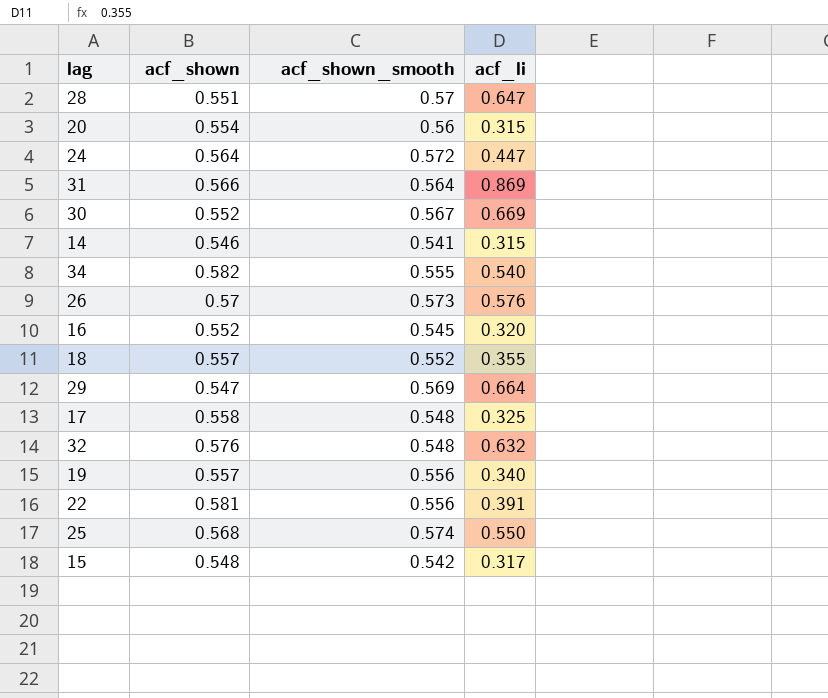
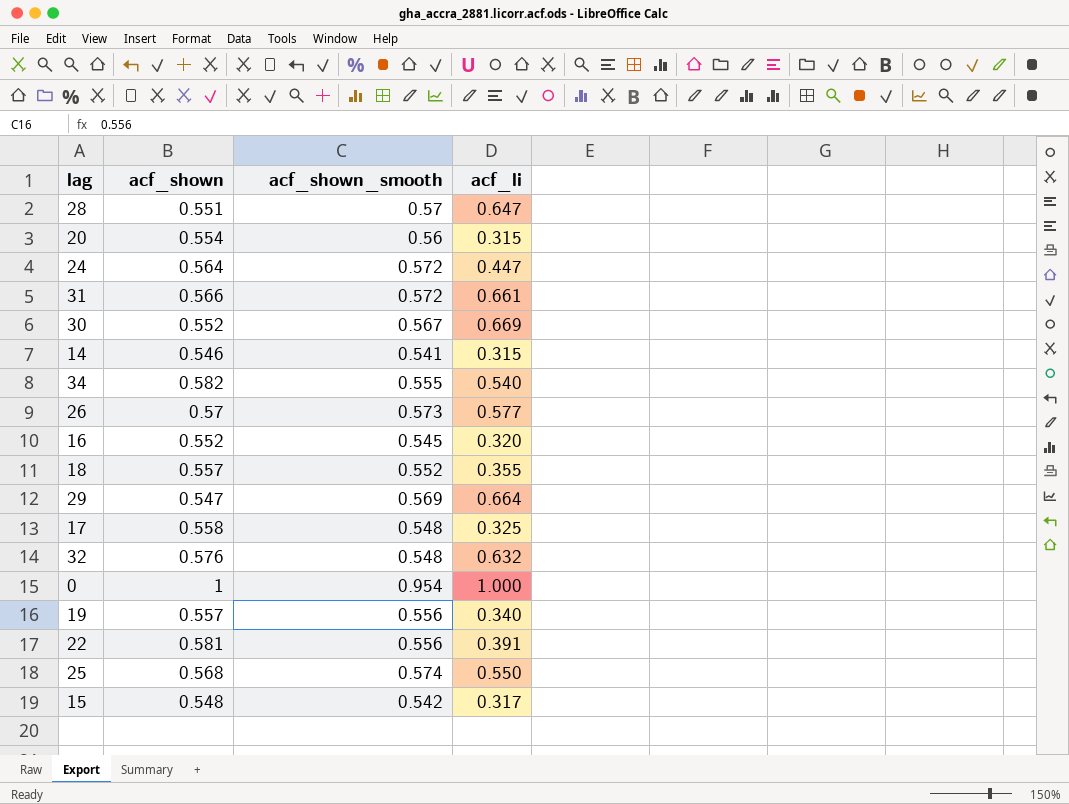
31 | acf_shown_smooth: 0.564 -> 0.572
31 | acf_li: 0.869 -> 0.661
26 | acf_li: 0.576 -> 0.577
row 0: none -> 1 | 0.954 | 1.000

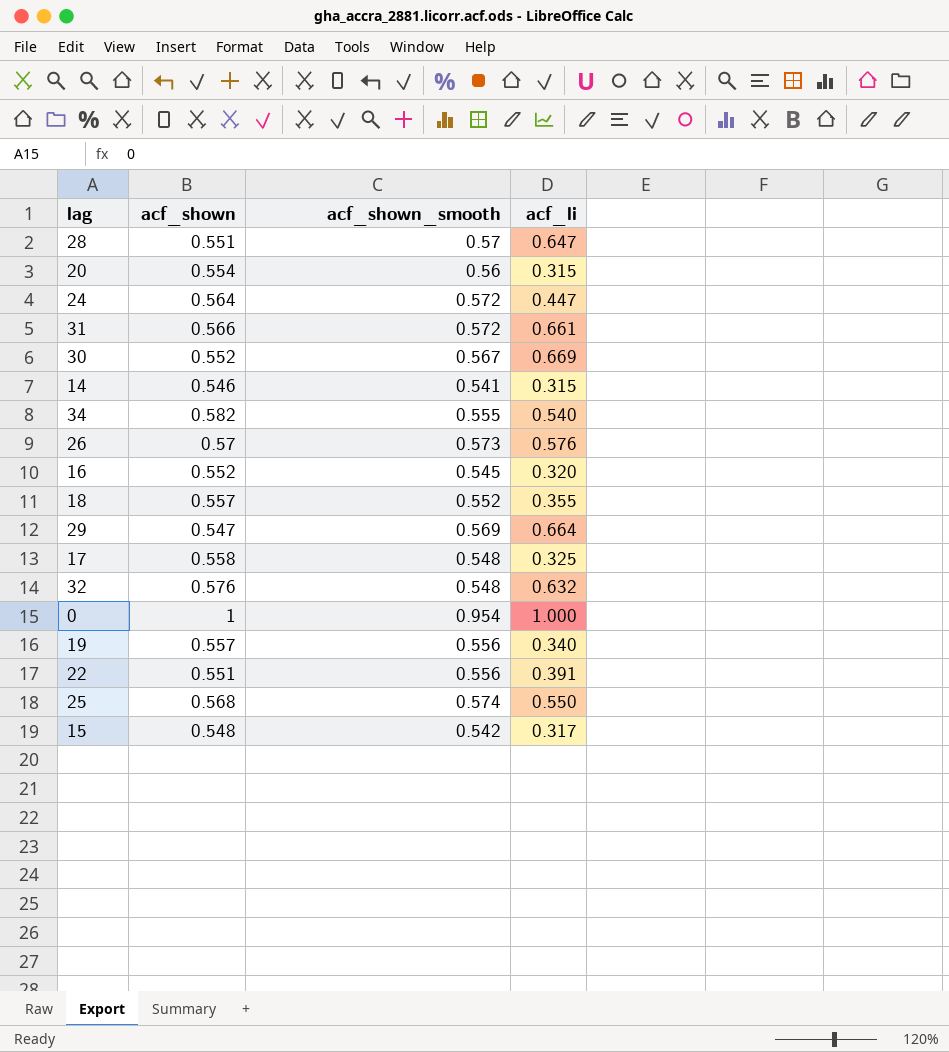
26 | acf_li: 0.577 -> 0.576
22 | acf_shown: 0.581 -> 0.551

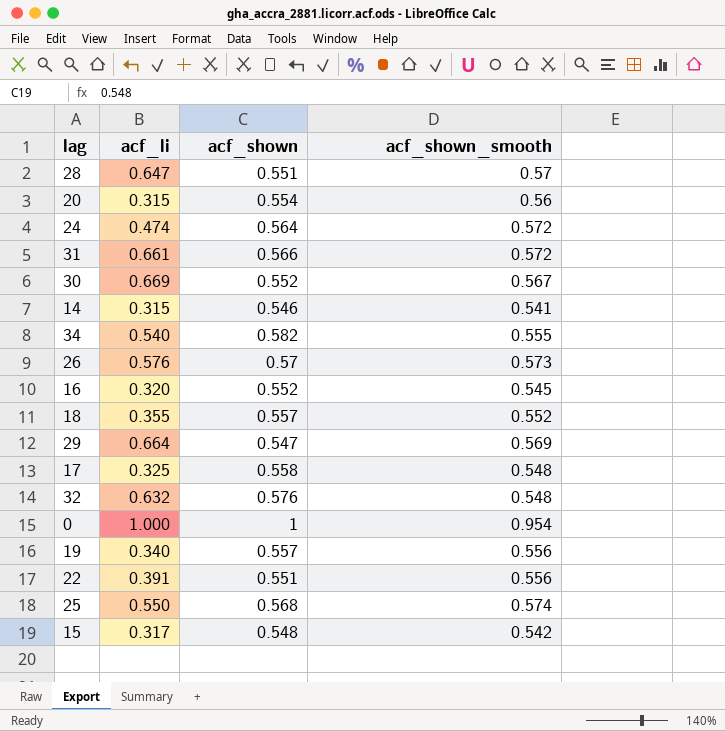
column acf_li | position: 4 -> 2
24 | acf_li: 0.447 -> 0.474

